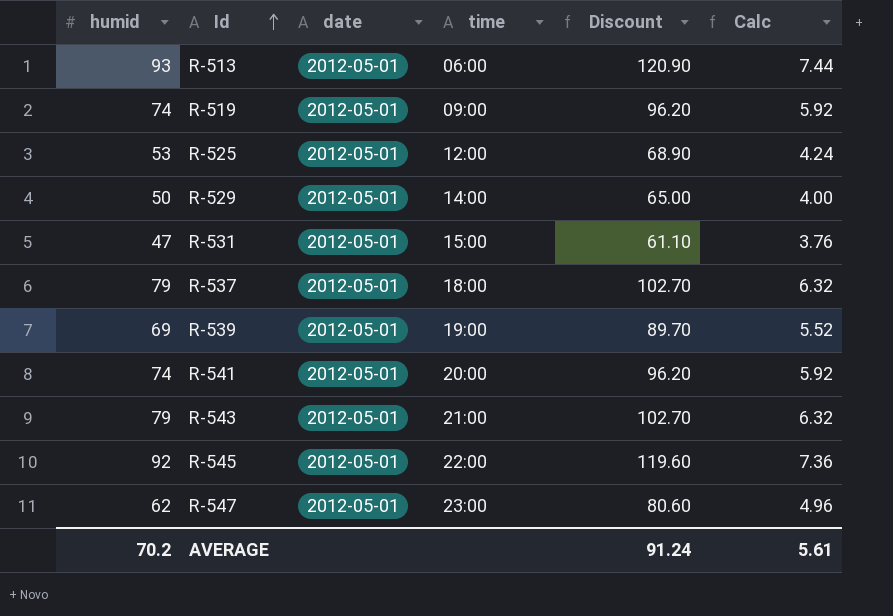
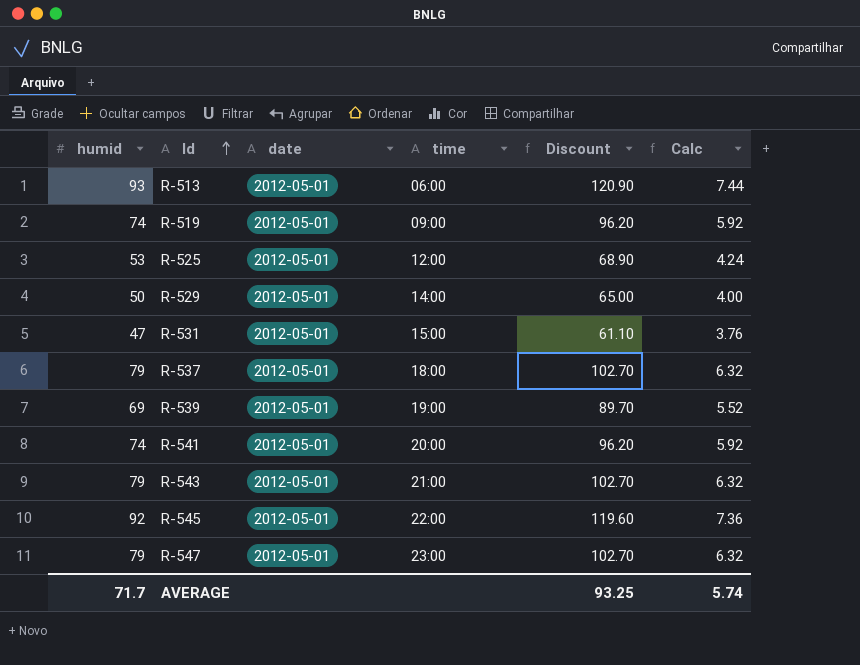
R-547 | humid: 62 -> 79
R-547 | Discount: 80.60 -> 102.70
R-547 | Calc: 4.96 -> 6.32
AVERAGE | humid: 70.2 -> 71.7
AVERAGE | Discount: 91.24 -> 93.25
AVERAGE | Calc: 5.61 -> 5.74

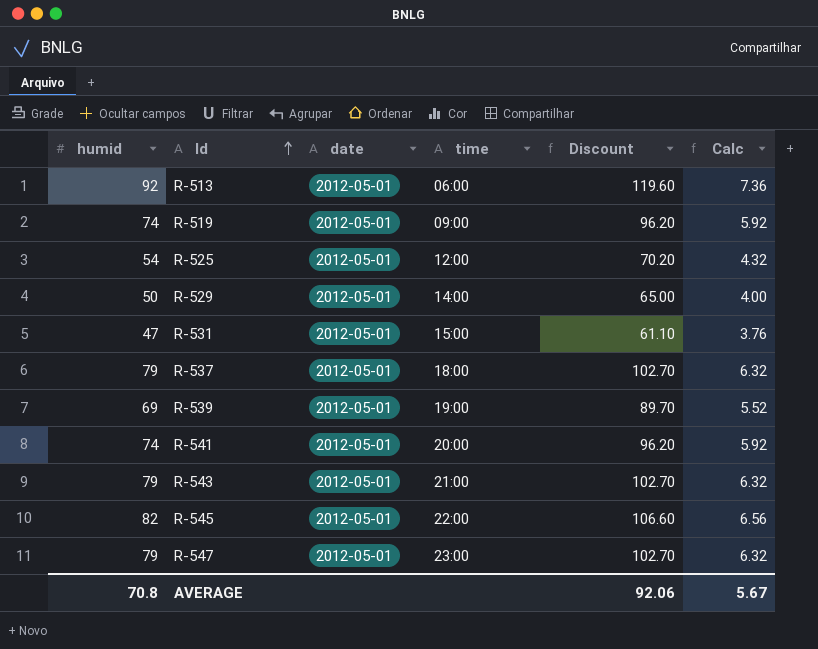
R-513 | humid: 93 -> 92
R-513 | Discount: 120.90 -> 119.60
R-513 | Calc: 7.44 -> 7.36
R-525 | humid: 53 -> 54
R-525 | Discount: 68.90 -> 70.20
R-525 | Calc: 4.24 -> 4.32
R-545 | humid: 92 -> 82
R-545 | Discount: 119.60 -> 106.60
R-545 | Calc: 7.36 -> 6.56
AVERAGE | humid: 71.7 -> 70.8
AVERAGE | Discount: 93.25 -> 92.06
AVERAGE | Calc: 5.74 -> 5.67

